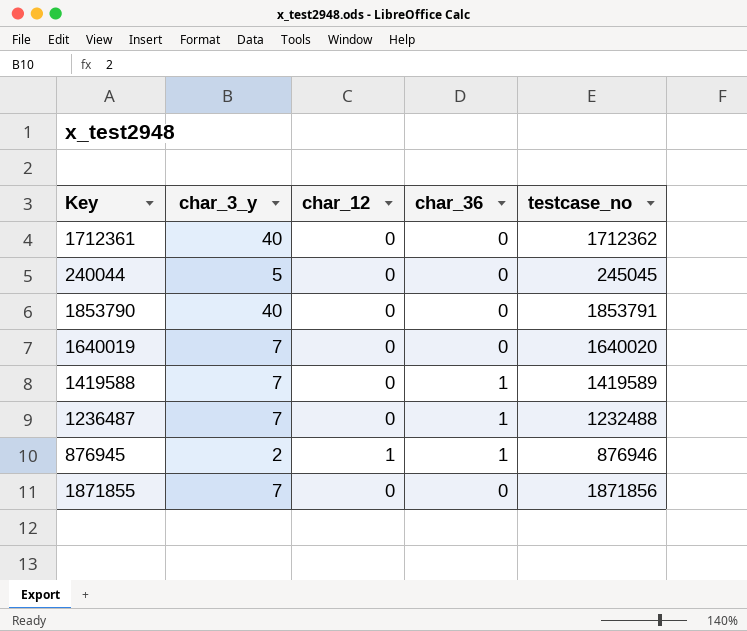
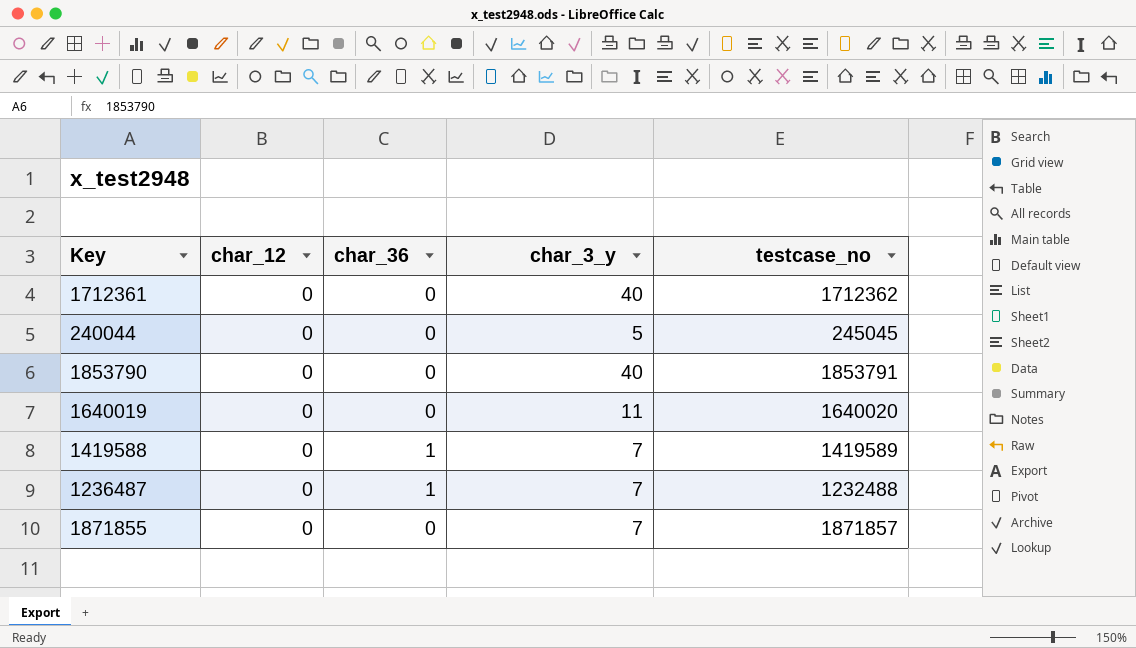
column char_3_y | position: 2 -> 4
row 876945: 2 | 1 | 1 | 876946 -> none
1640019 | char_3_y: 7 -> 11
1871855 | testcase_no: 1871856 -> 1871857

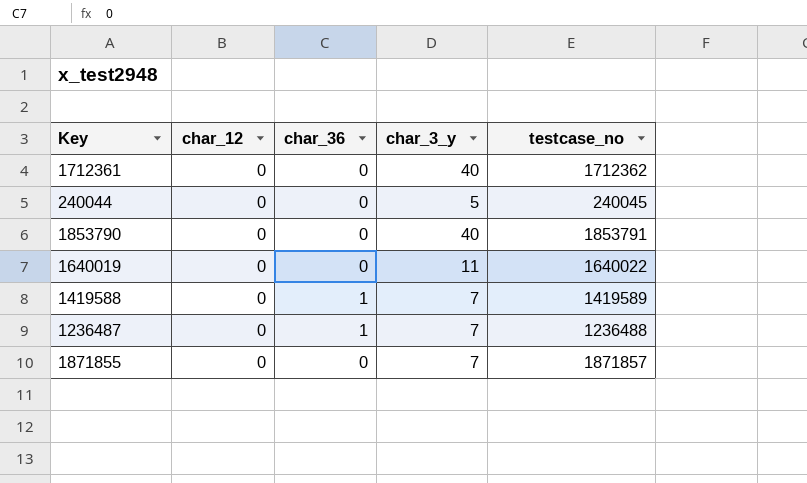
240044 | testcase_no: 245045 -> 240045
1640019 | testcase_no: 1640020 -> 1640022
1236487 | testcase_no: 1232488 -> 1236488

